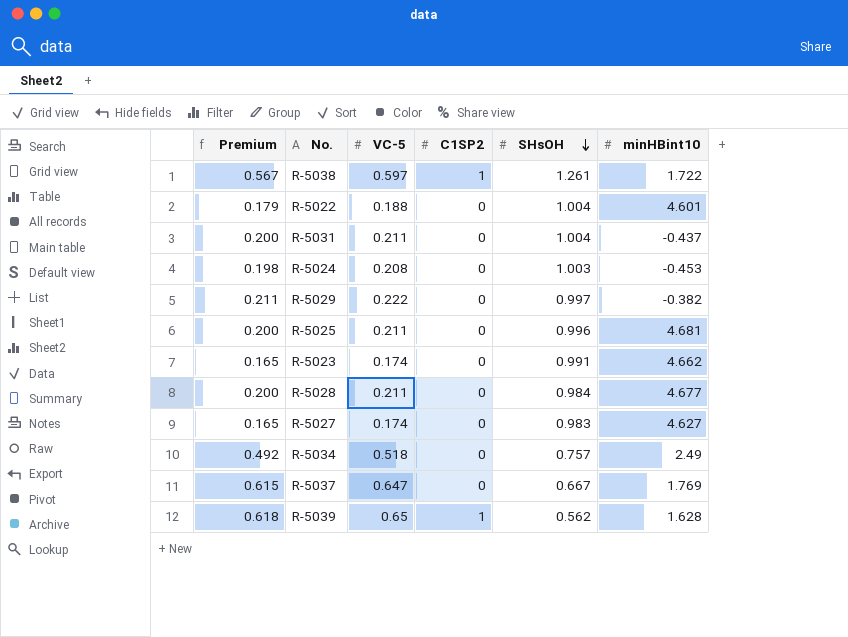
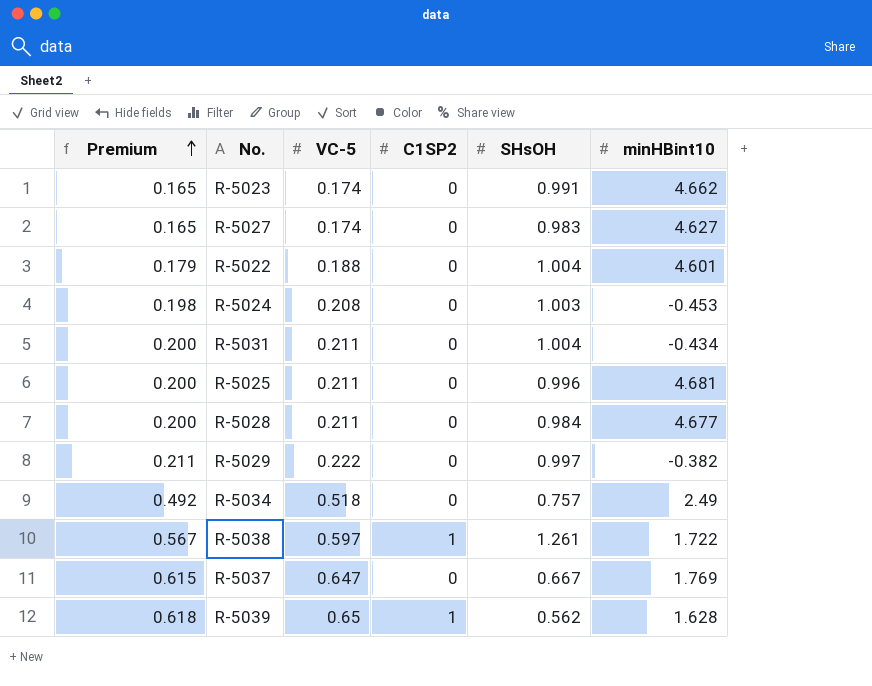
row order: SHsOH descending -> Premium ascending
R-5031 | minHBint10: -0.437 -> -0.434

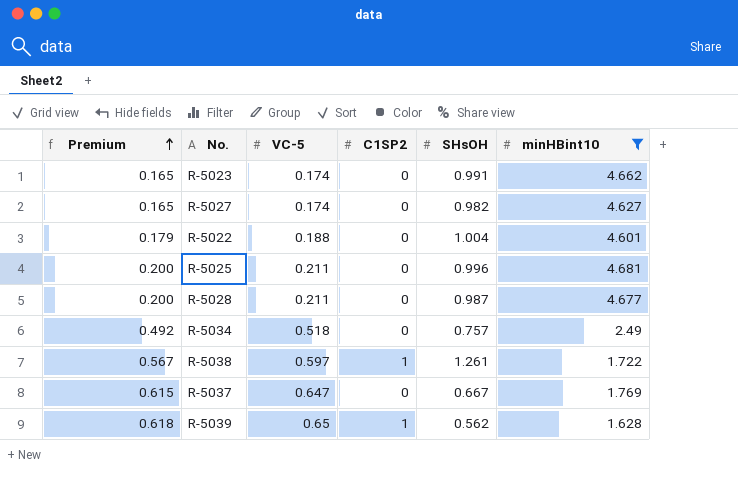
filter: none -> minHBint10 >= 1.628
R-5027 | SHsOH: 0.983 -> 0.982
R-5028 | SHsOH: 0.984 -> 0.987

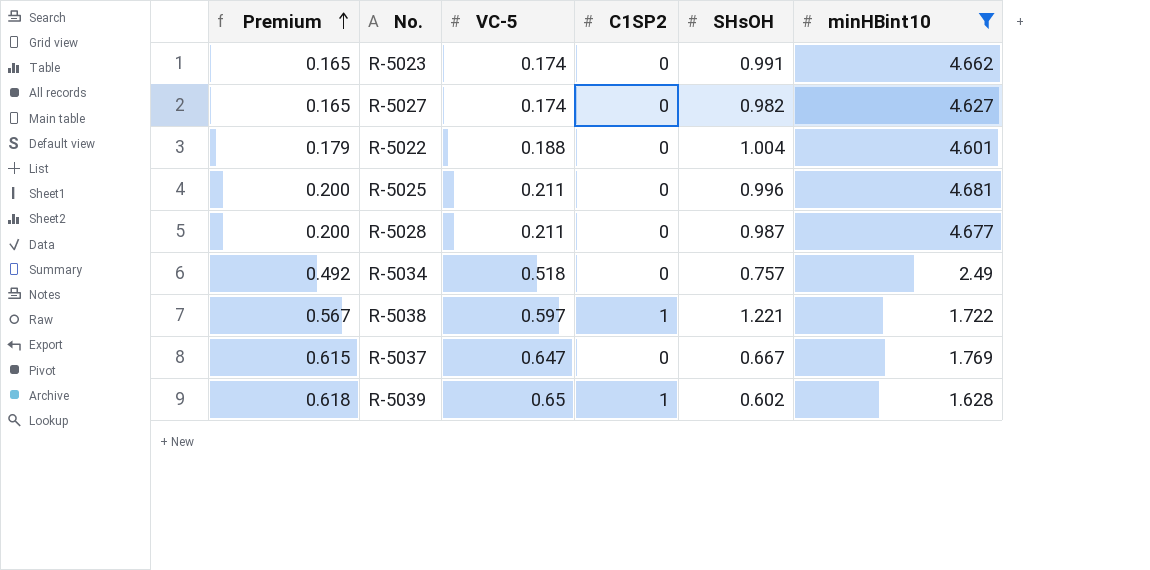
R-5038 | SHsOH: 1.261 -> 1.221
R-5039 | SHsOH: 0.562 -> 0.602

